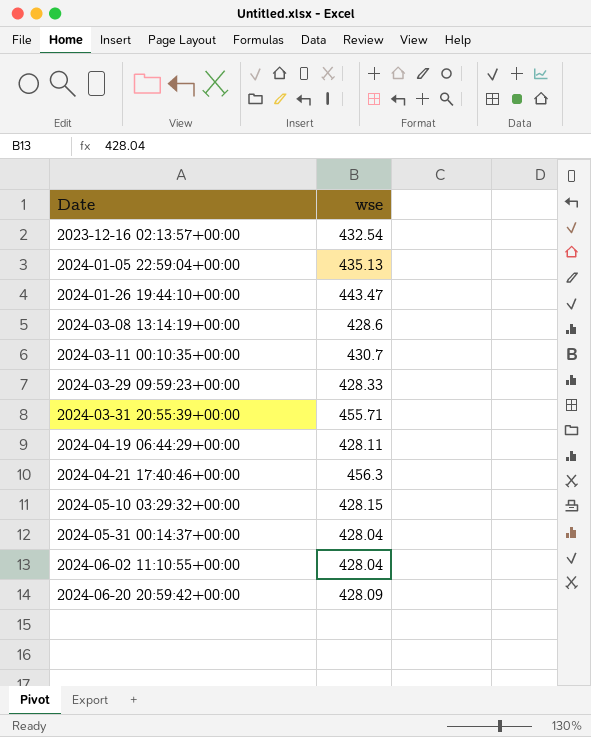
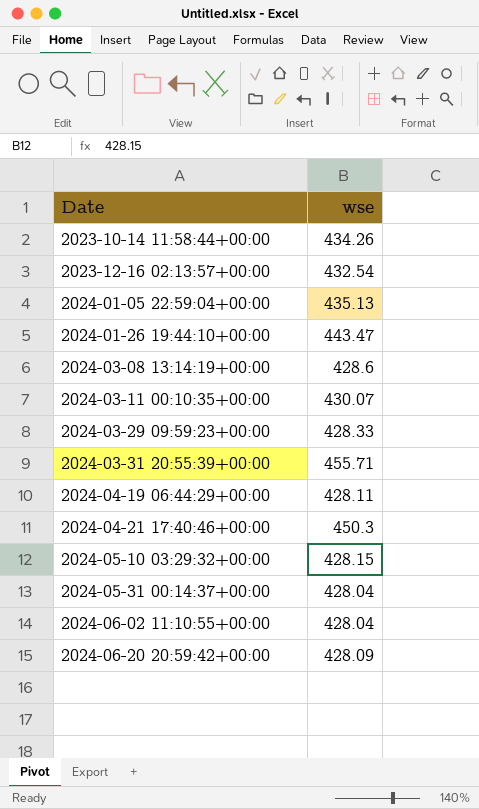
row 2023-10-14 11:58:44+00:00: none -> 434.26
2024-03-11 00:10:35+00:00 | wse: 430.7 -> 430.07
2024-04-21 17:40:46+00:00 | wse: 456.3 -> 450.3

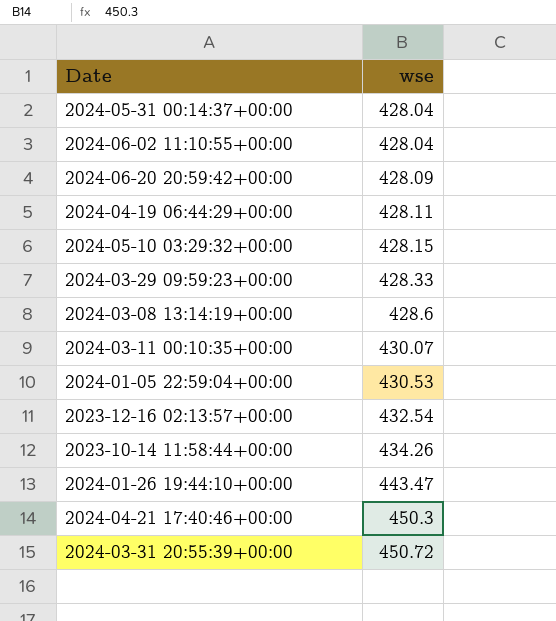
row order: Date ascending -> wse ascending
2024-01-05 22:59:04+00:00 | wse: 435.13 -> 430.53
2024-03-31 20:55:39+00:00 | wse: 455.71 -> 450.72

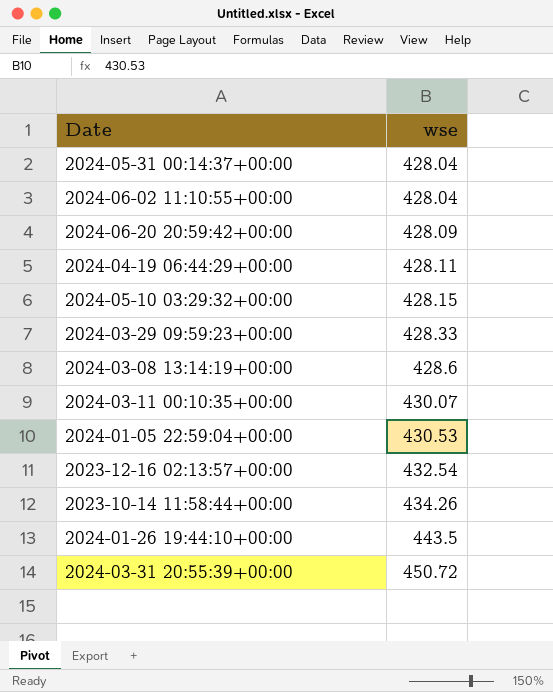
row 2024-04-21 17:40:46+00:00: 450.3 -> none
2024-01-26 19:44:10+00:00 | wse: 443.47 -> 443.5

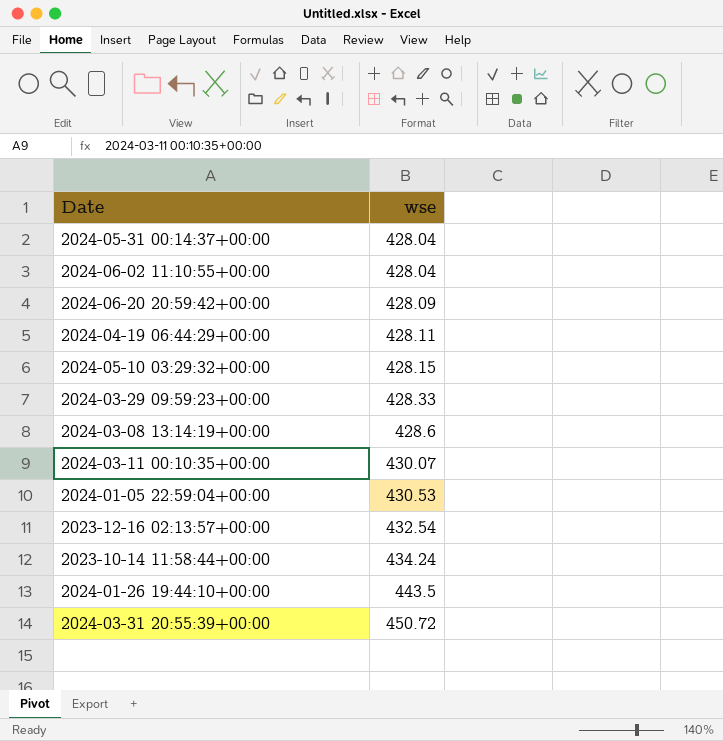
2023-10-14 11:58:44+00:00 | wse: 434.26 -> 434.24

